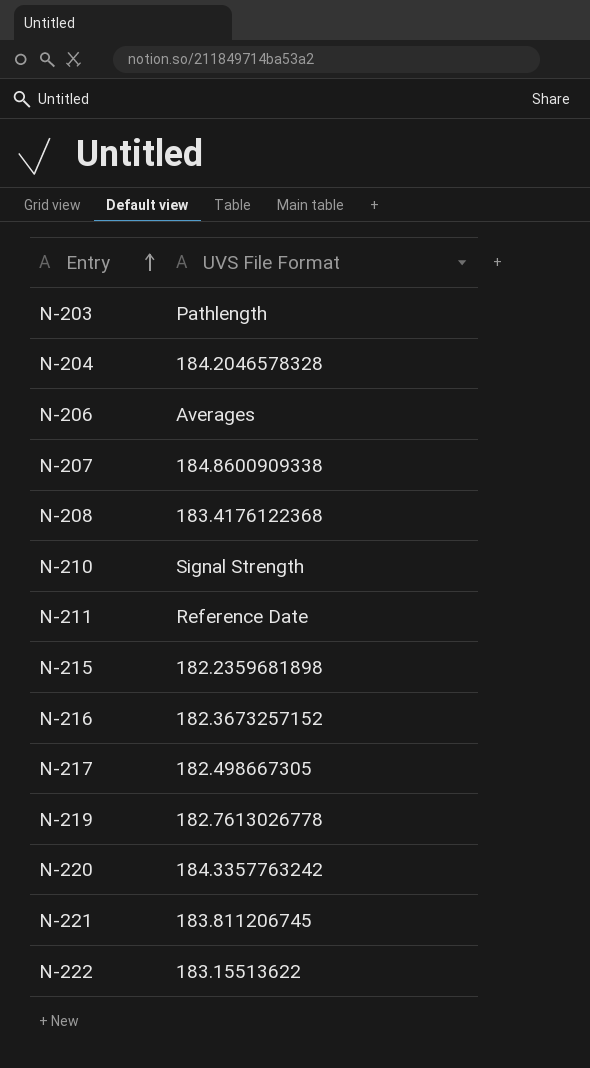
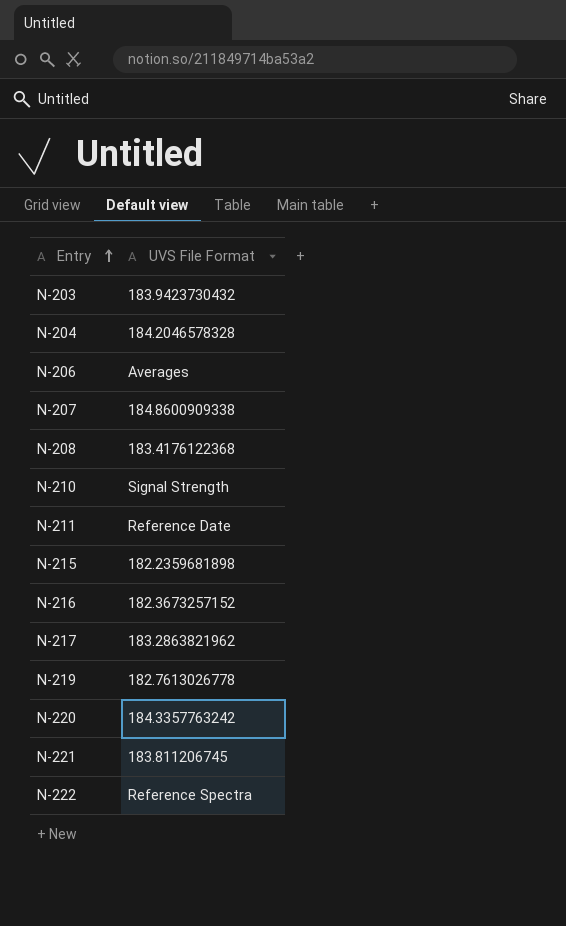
N-203 | UVS File Format: Pathlength -> 183.9423730432
N-217 | UVS File Format: 182.498667305 -> 183.2863821962
N-222 | UVS File Format: 183.15513622 -> Reference Spectra

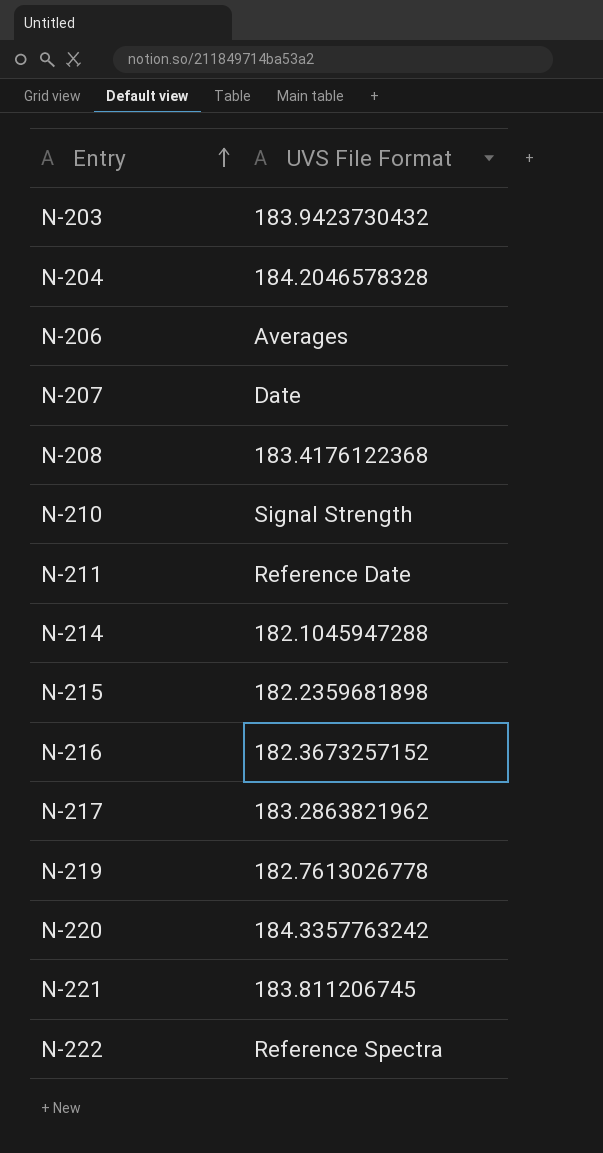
N-207 | UVS File Format: 184.8600909338 -> Date
row N-214: none -> 182.1045947288

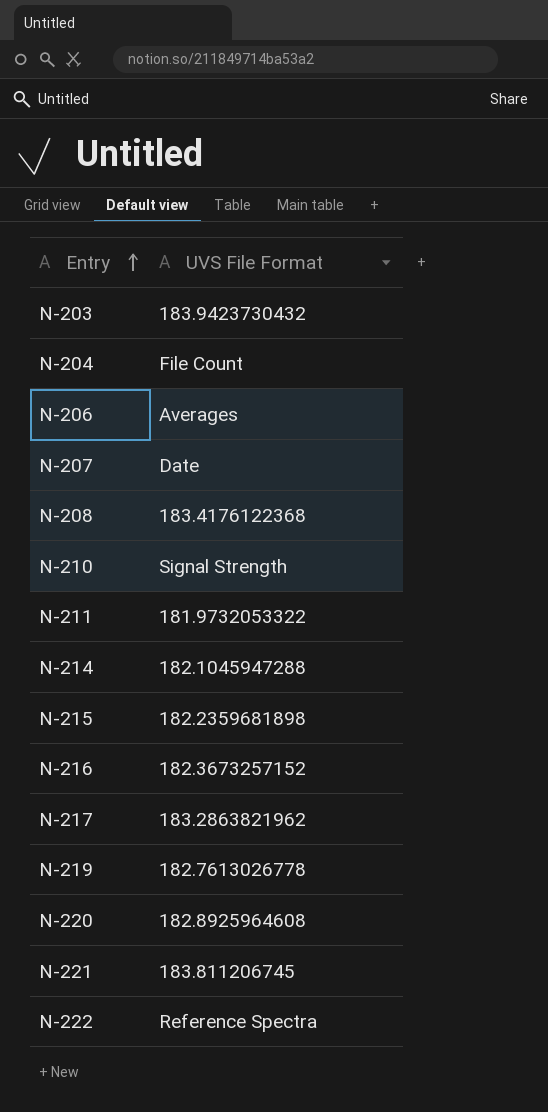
N-204 | UVS File Format: 184.2046578328 -> File Count
N-211 | UVS File Format: Reference Date -> 181.9732053322
N-220 | UVS File Format: 184.3357763242 -> 182.8925964608

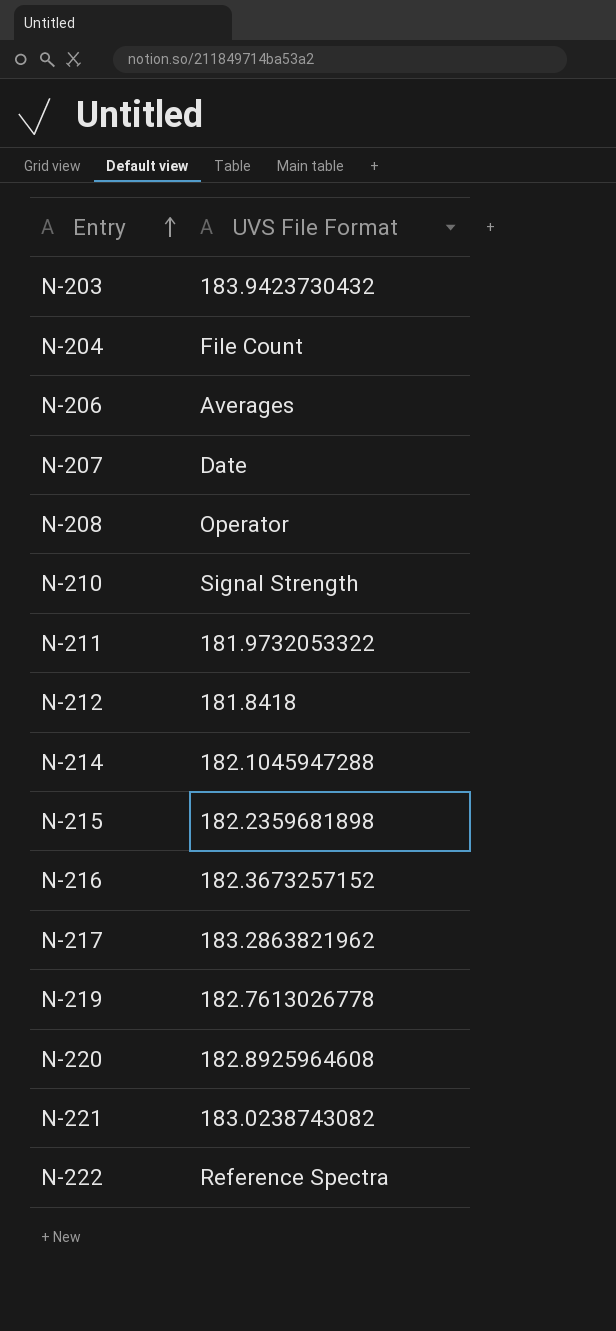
N-208 | UVS File Format: 183.4176122368 -> Operator
row N-212: none -> 181.8418
N-221 | UVS File Format: 183.811206745 -> 183.0238743082

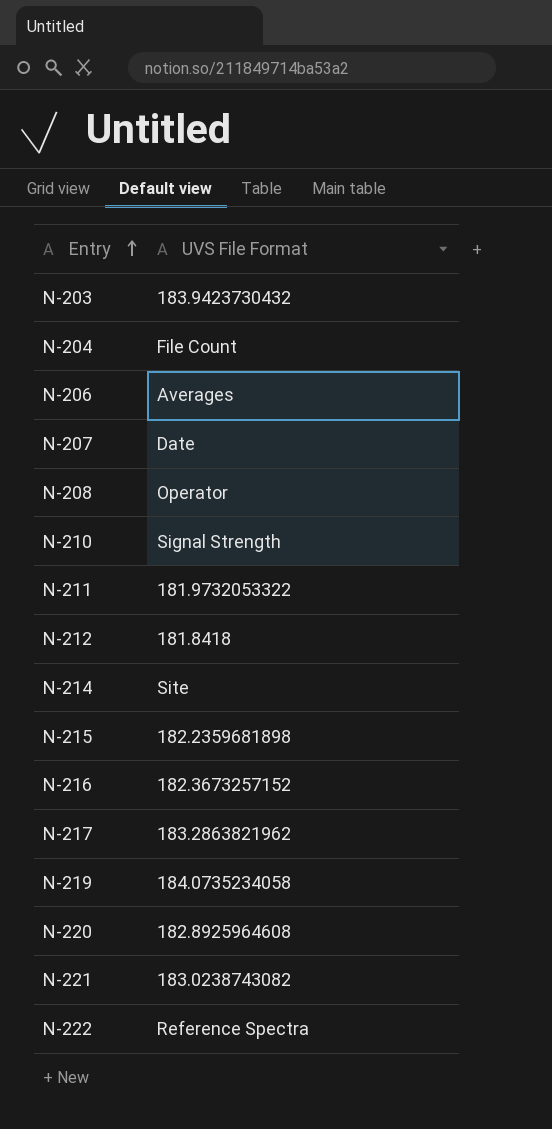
N-214 | UVS File Format: 182.1045947288 -> Site
N-219 | UVS File Format: 182.7613026778 -> 184.0735234058

